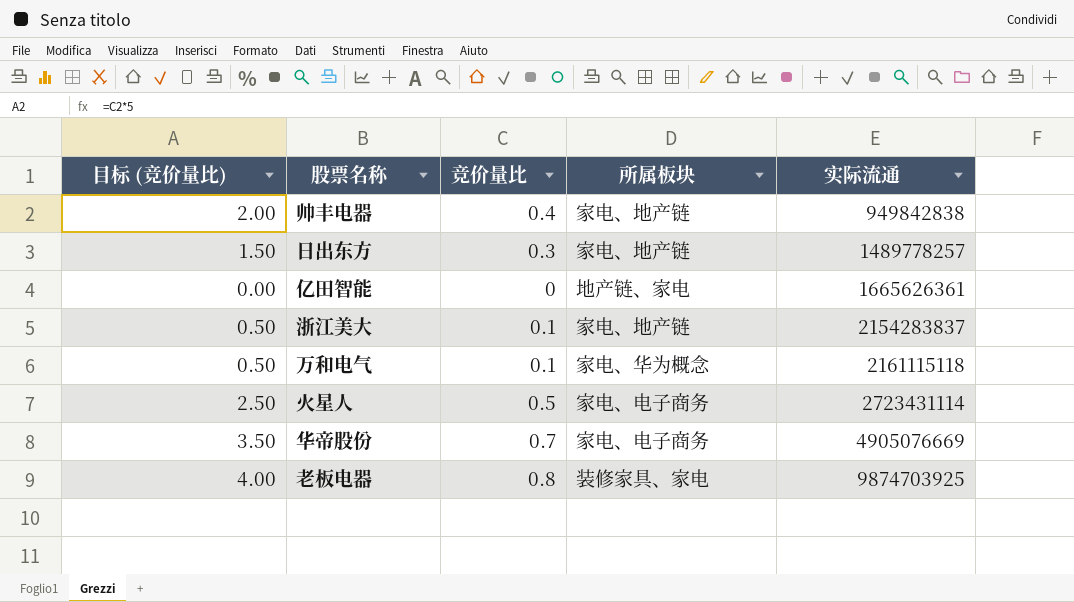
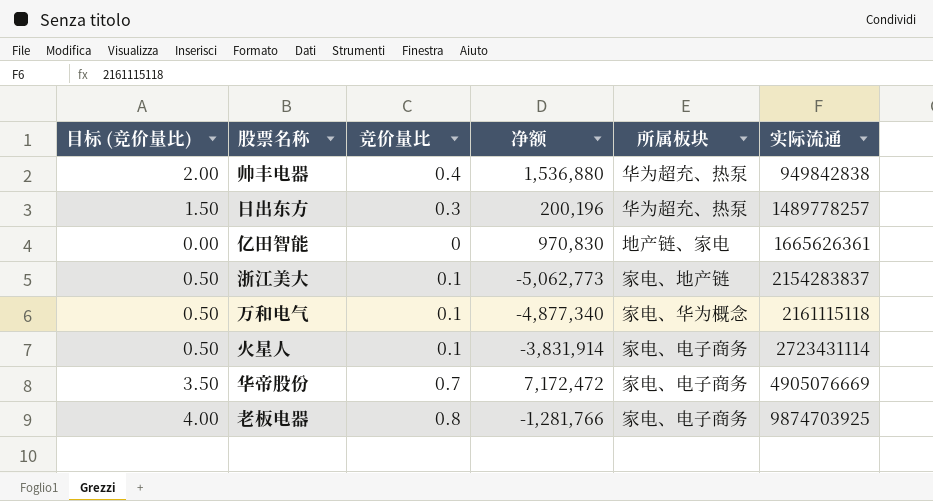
column 净额 | position: none -> 4
帅丰电器 | 所属板块: 家电、地产链 -> 华为超充、热泵
日出东方 | 所属板块: 家电、地产链 -> 华为超充、热泵
火星人 | 目标 (竞价量比): 2.50 -> 0.50
火星人 | 竞价量比: 0.5 -> 0.1
老板电器 | 所属板块: 装修家具、家电 -> 家电、电子商务

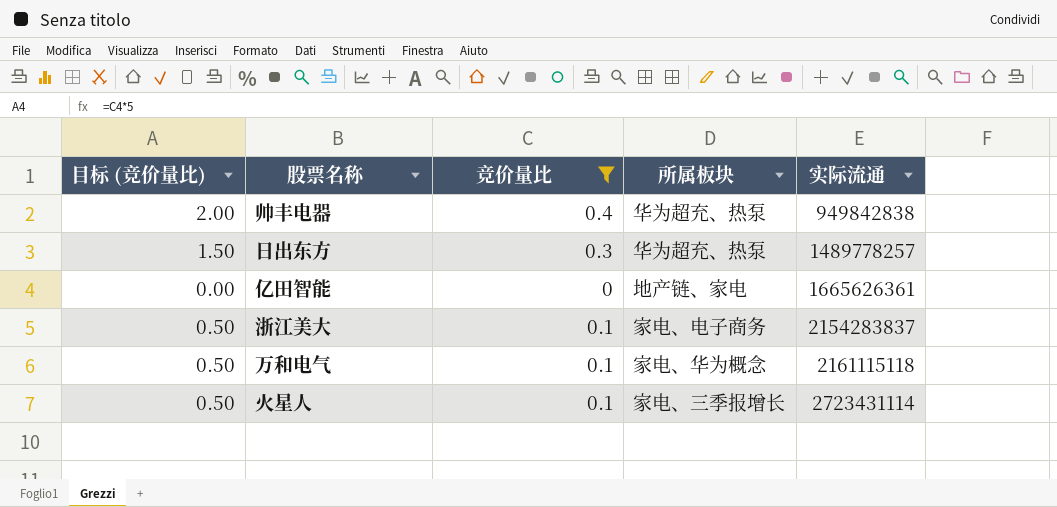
filter: none -> 竞价量比 <= 0.4
column 净额 | position: 4 -> none
浙江美大 | 所属板块: 家电、地产链 -> 家电、电子商务
火星人 | 所属板块: 家电、电子商务 -> 家电、三季报增长

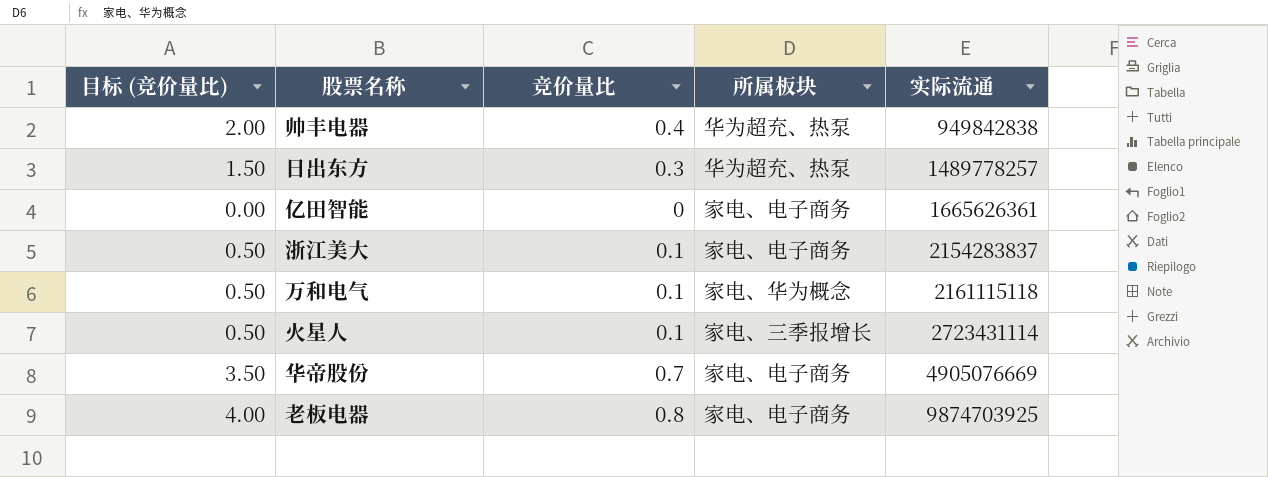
filter: 竞价量比 <= 0.4 -> none
亿田智能 | 所属板块: 地产链、家电 -> 家电、电子商务

